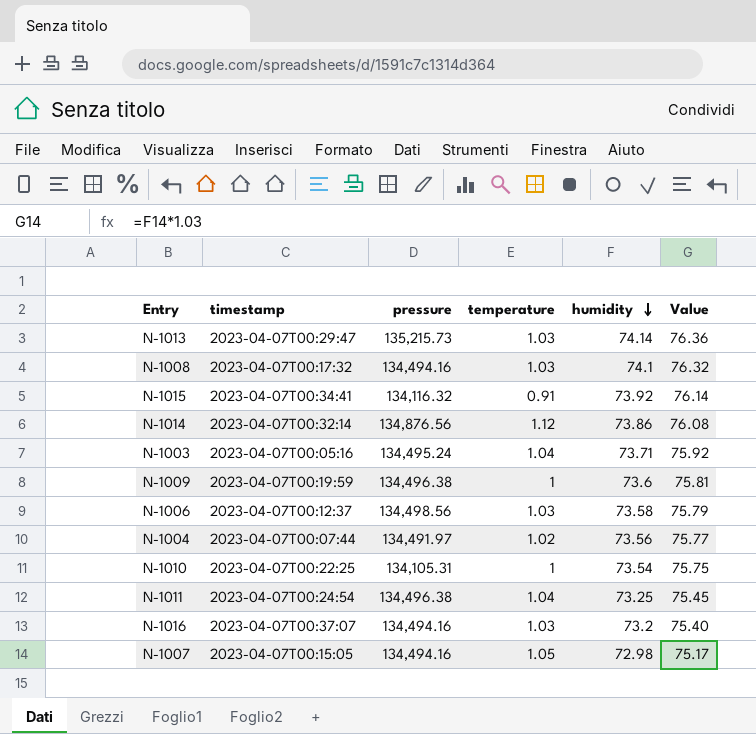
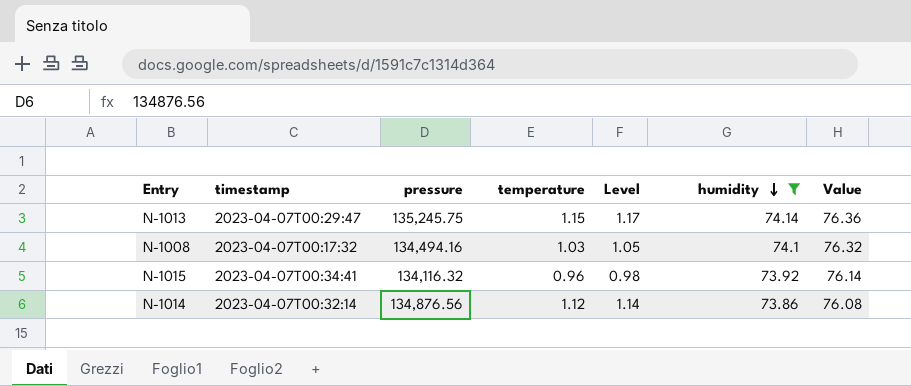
filter: none -> humidity >= 73.86
column Level | formula: none -> [temperature] * 1.02
N-1013 | pressure: 135,215.73 -> 135,245.75
N-1013 | temperature: 1.03 -> 1.15
N-1015 | temperature: 0.91 -> 0.96

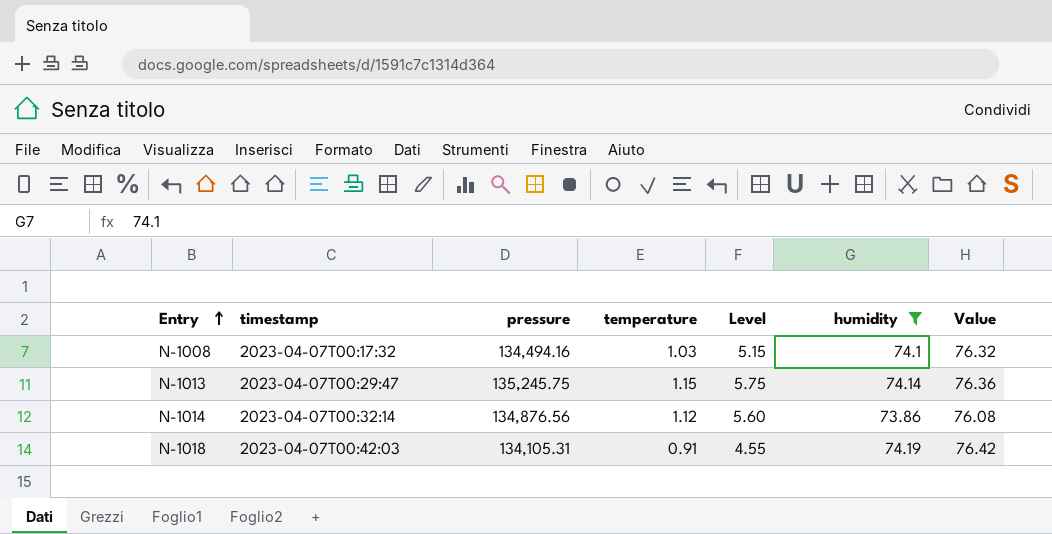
row order: humidity descending -> Entry ascending
column Level | formula: [temperature] * 1.02 -> [temperature] * 5
row N-1015: 2023-04-07T00:34:41 | 134,116.32 | 0.96 | 0.98 | 73.92 | 76.14 -> none
row N-1018: none -> 2023-04-07T00:42:03 | 134,105.31 | 0.91 | 4.55 | 74.19 | 76.42

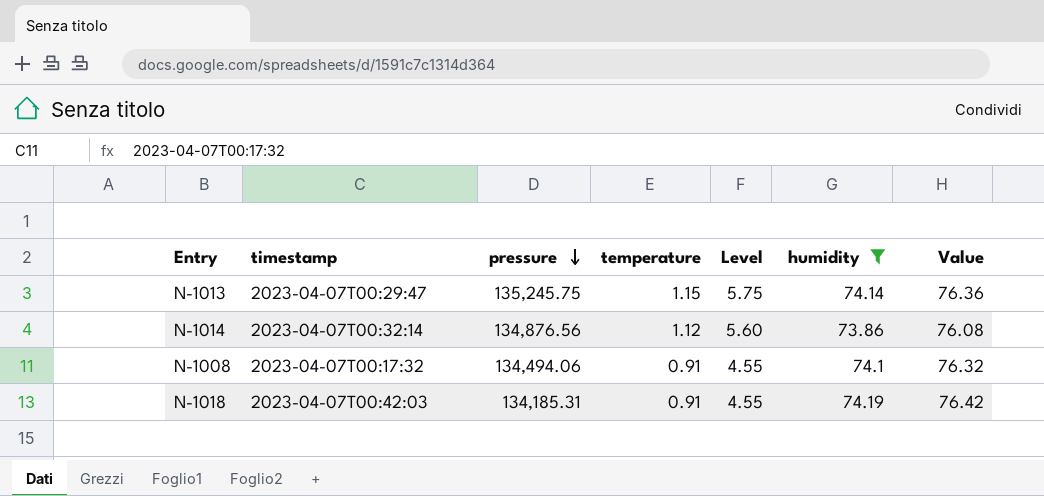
row order: Entry ascending -> pressure descending
N-1008 | pressure: 134,494.16 -> 134,494.06
N-1008 | temperature: 1.03 -> 0.91
N-1008 | Level: 5.15 -> 4.55
N-1018 | pressure: 134,105.31 -> 134,185.31

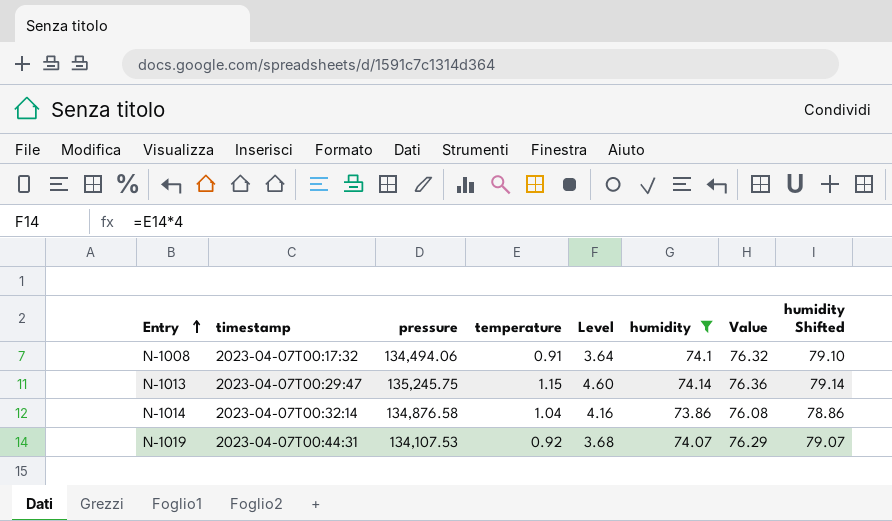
row order: pressure descending -> Entry ascending
column Level | formula: [temperature] * 5 -> [temperature] * 4
column humidity Shifted | formula: none -> [humidity] + 5
row N-1018: 2023-04-07T00:42:03 | 134,185.31 | 0.91 | 4.55 | 74.19 | 76.42 -> none
N-1014 | pressure: 134,876.56 -> 134,876.58
N-1014 | temperature: 1.12 -> 1.04
row N-1019: none -> 2023-04-07T00:44:31 | 134,107.53 | 0.92 | 3.68 | 74.07 | 76.29 | 79.07

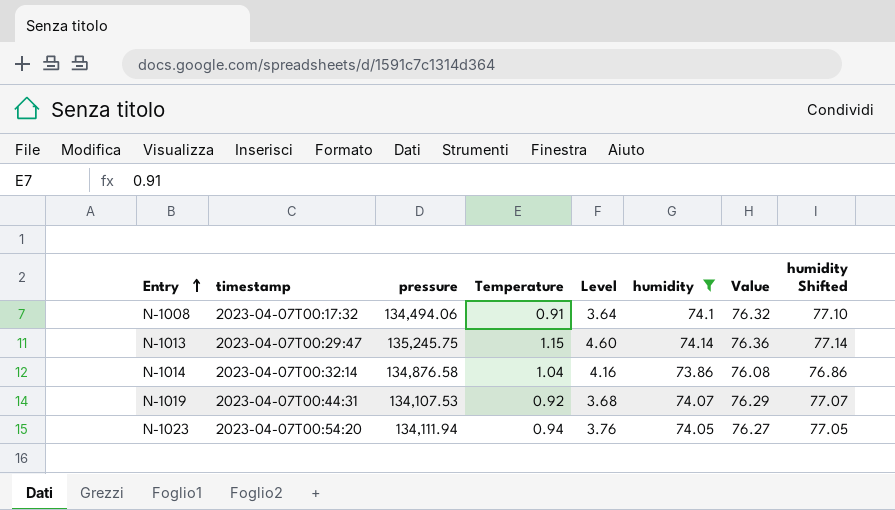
column name: temperature -> Temperature
column humidity Shifted | formula: [humidity] + 5 -> [humidity] + 3
row N-1023: none -> 2023-04-07T00:54:20 | 134,111.94 | 0.94 | 3.76 | 74.05 | 76.27 | 77.05

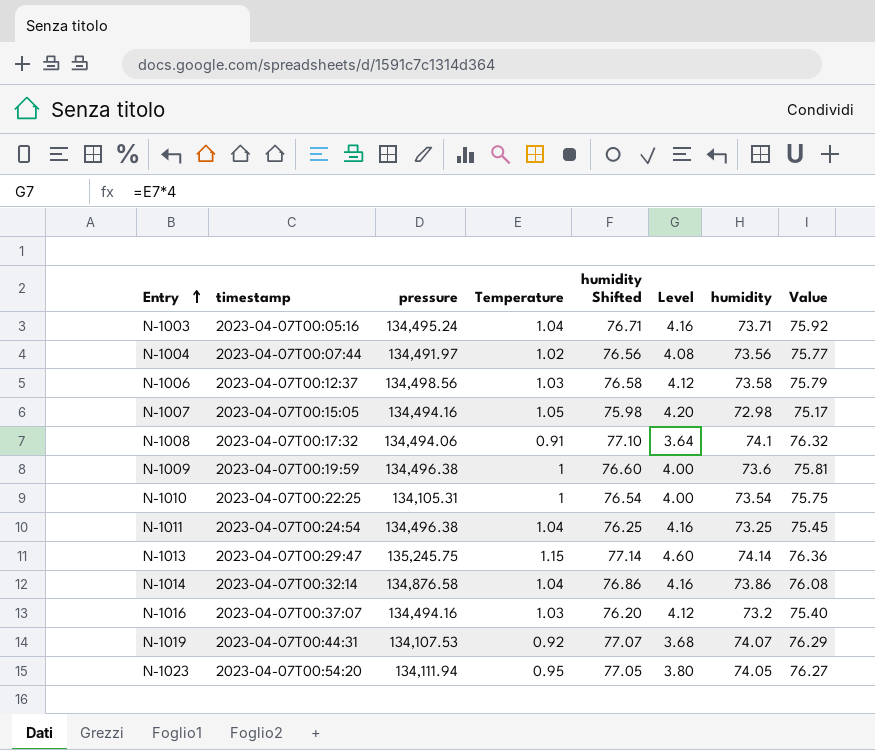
filter: humidity >= 73.86 -> none
column humidity Shifted | position: 8 -> 5
N-1023 | Temperature: 0.94 -> 0.95
N-1023 | Level: 3.76 -> 3.80

